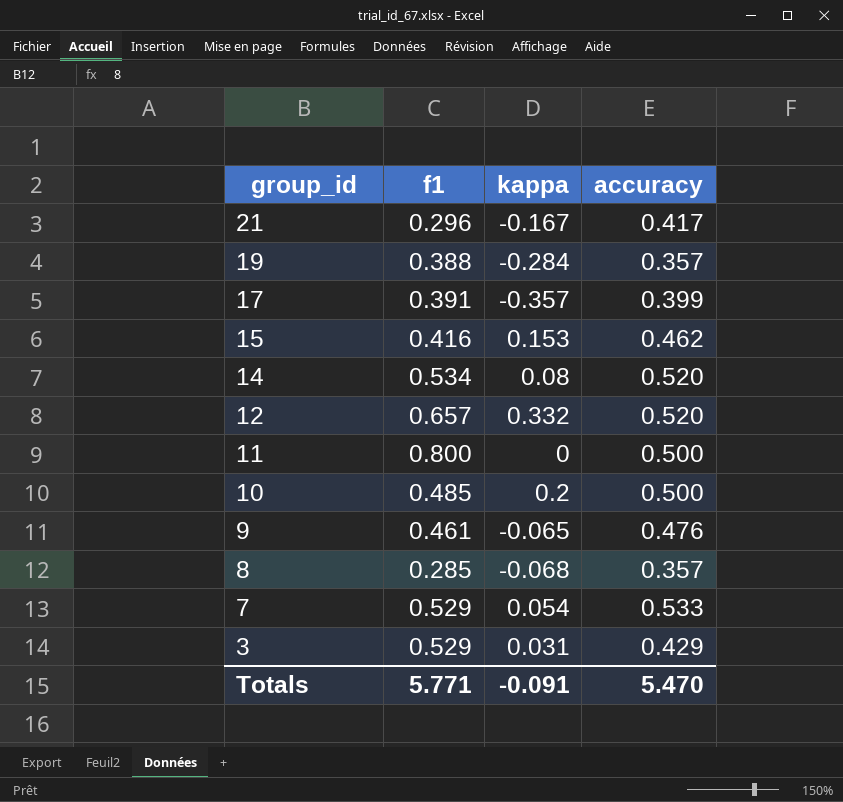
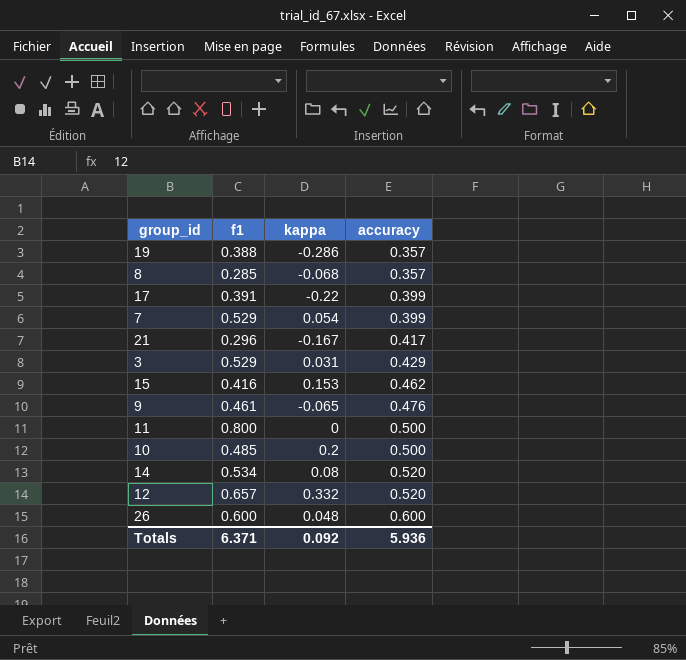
row order: group_id descending -> accuracy ascending
19 | kappa: -0.284 -> -0.286
17 | kappa: -0.357 -> -0.22
7 | accuracy: 0.533 -> 0.399
row 26: none -> 0.600 | 0.048 | 0.600
Totals | f1: 5.771 -> 6.371
Totals | kappa: -0.091 -> 0.092
Totals | accuracy: 5.470 -> 5.936

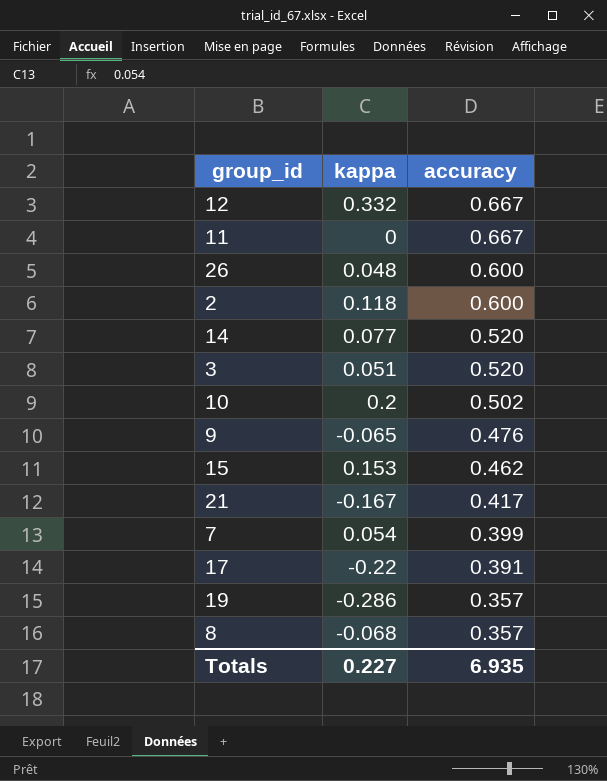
row order: accuracy ascending -> accuracy descending
column f1 | position: 2 -> none
12 | accuracy: 0.520 -> 0.667
11 | accuracy: 0.500 -> 0.667
row 2: none -> 0.118 | 0.600
14 | kappa: 0.08 -> 0.077
3 | kappa: 0.031 -> 0.051
3 | accuracy: 0.429 -> 0.520
10 | accuracy: 0.500 -> 0.502
17 | accuracy: 0.399 -> 0.391
Totals | kappa: 0.092 -> 0.227
Totals | accuracy: 5.936 -> 6.935

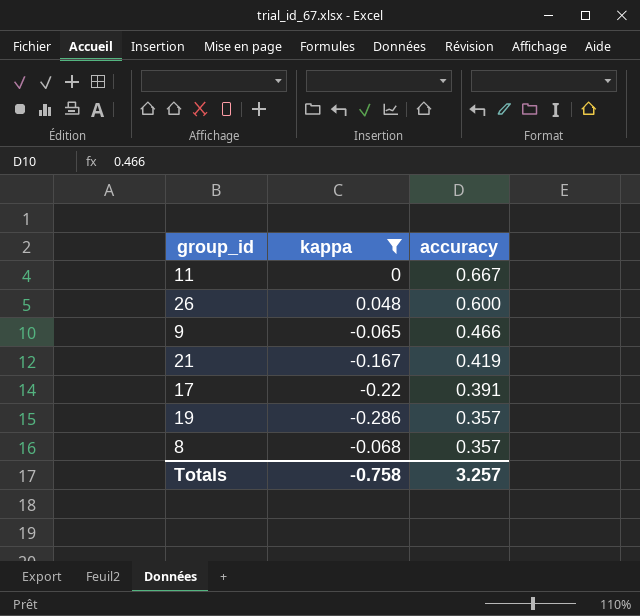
filter: none -> kappa <= 0.048
9 | accuracy: 0.476 -> 0.466
21 | accuracy: 0.417 -> 0.419
Totals | kappa: 0.227 -> -0.758
Totals | accuracy: 6.935 -> 3.257

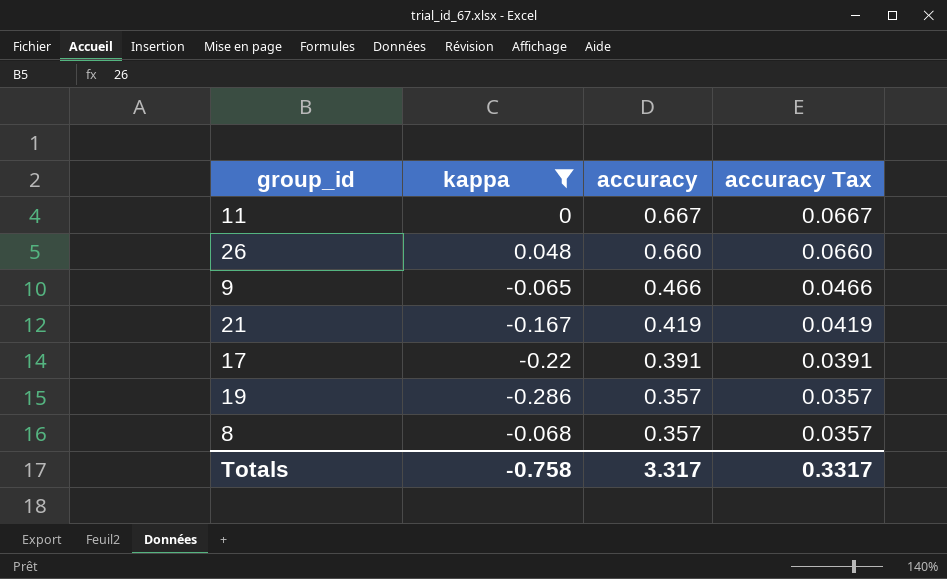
column accuracy Tax | formula: none -> [accuracy] * 0.1
26 | accuracy: 0.600 -> 0.660
Totals | accuracy: 3.257 -> 3.317

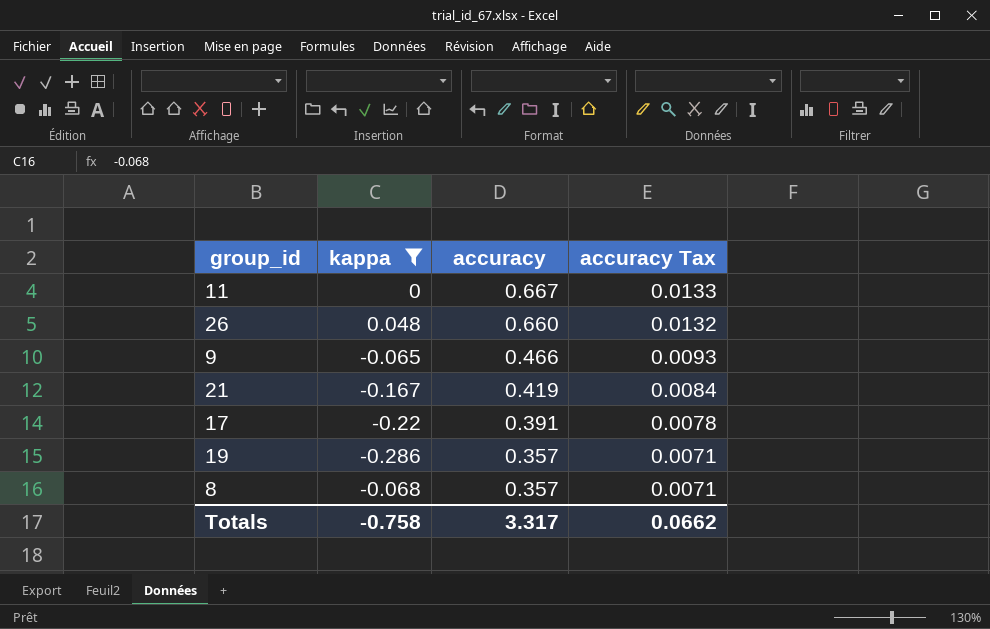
column accuracy Tax | formula: [accuracy] * 0.1 -> [accuracy] * 0.02
Totals | accuracy Tax: 0.3317 -> 0.0662

